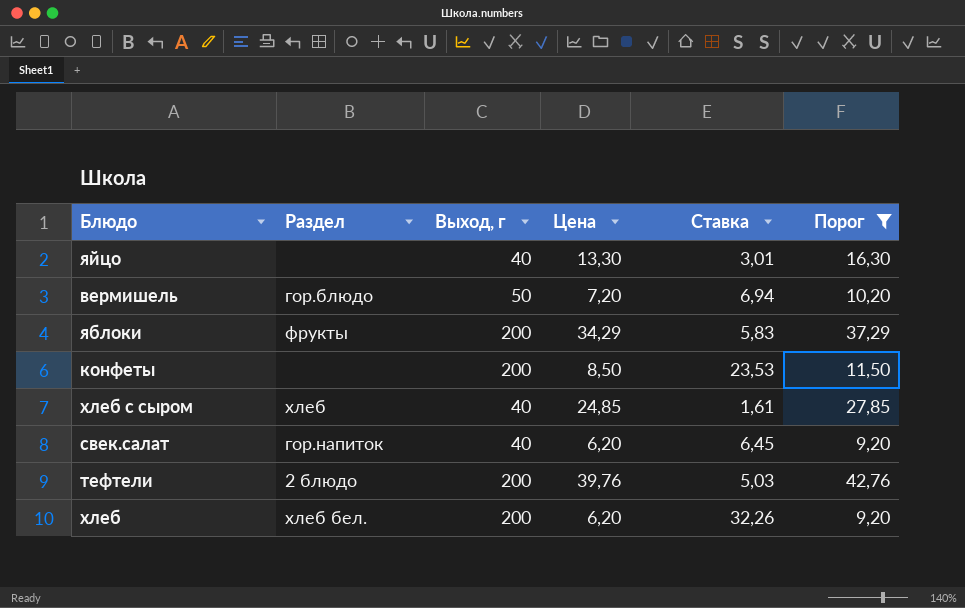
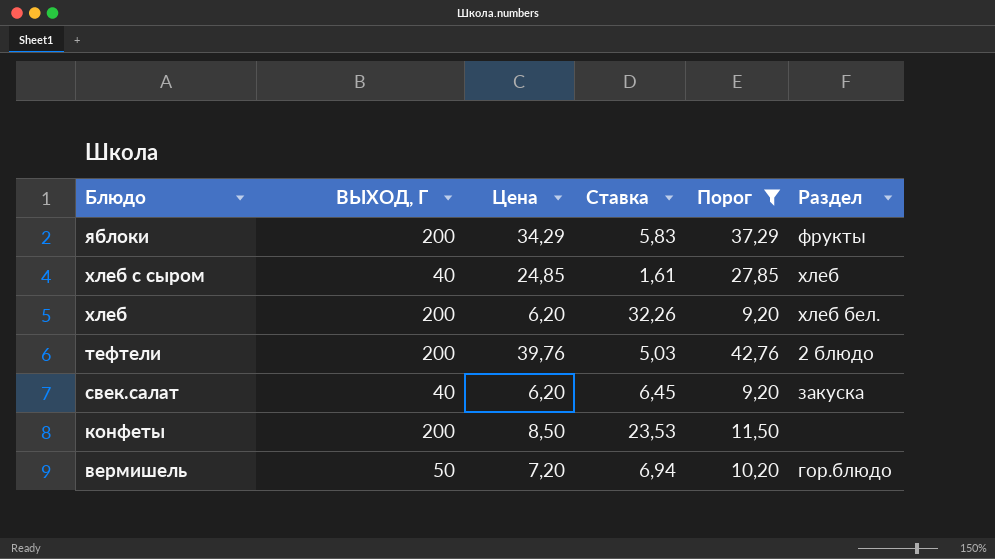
row order: none -> Блюдо descending
column name: Выход, г -> ВЫХОД, Г
column Раздел | position: 2 -> 6
row яйцо: none | 40 | 13,30 | 3,01 | 16,30 -> none
свек.салат | Раздел: гор.напиток -> закуска

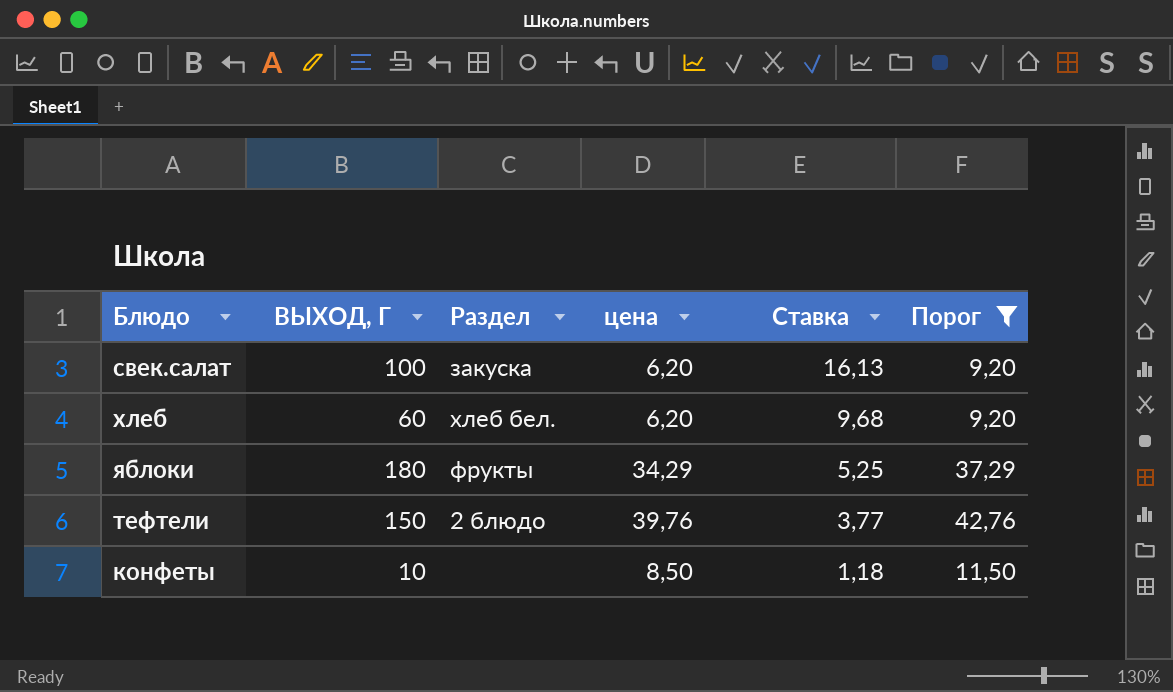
row order: Блюдо descending -> Ставка descending
column Раздел | position: 6 -> 3
column name: Цена -> цена
row хлеб с сыром: 40 | 24,85 | 1,61 | 27,85 | хлеб -> none
row вермишель: 50 | 7,20 | 6,94 | 10,20 | гор.блюдо -> none
свек.салат | ВЫХОД, Г: 40 -> 100
свек.салат | Ставка: 6,45 -> 16,13
хлеб | ВЫХОД, Г: 200 -> 60
хлеб | Ставка: 32,26 -> 9,68
яблоки | ВЫХОД, Г: 200 -> 180
яблоки | Ставка: 5,83 -> 5,25
тефтели | ВЫХОД, Г: 200 -> 150
тефтели | Ставка: 5,03 -> 3,77
конфеты | ВЫХОД, Г: 200 -> 10
конфеты | Ставка: 23,53 -> 1,18

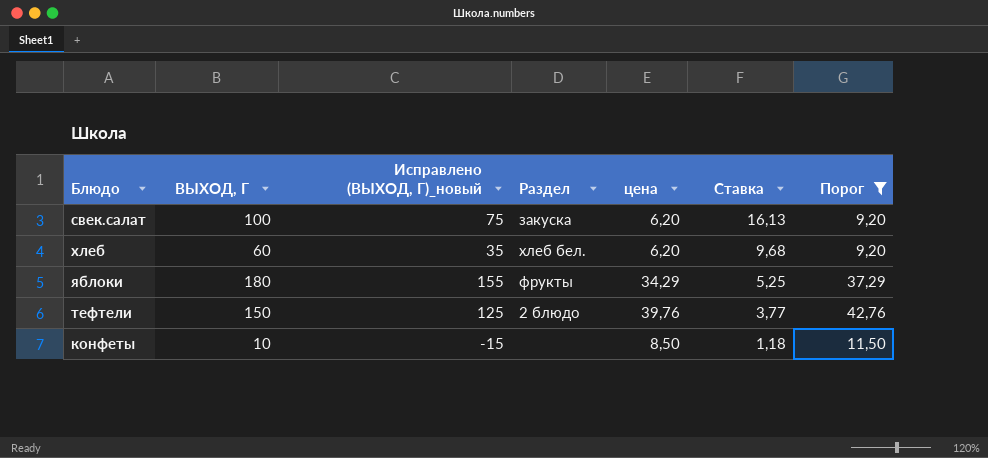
column Исправлено (ВЫХОД, Г)_новый | formula: none -> [ВЫХОД, Г] - 25

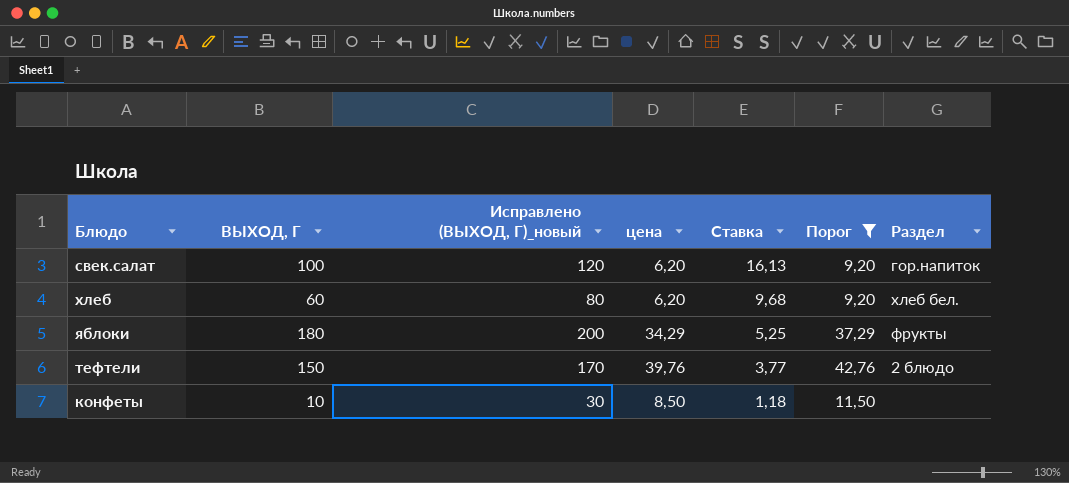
column Исправлено (ВЫХОД, Г)_новый | formula: [ВЫХОД, Г] - 25 -> [ВЫХОД, Г] + 20
column Раздел | position: 4 -> 7
свек.салат | Раздел: закуска -> гор.напиток

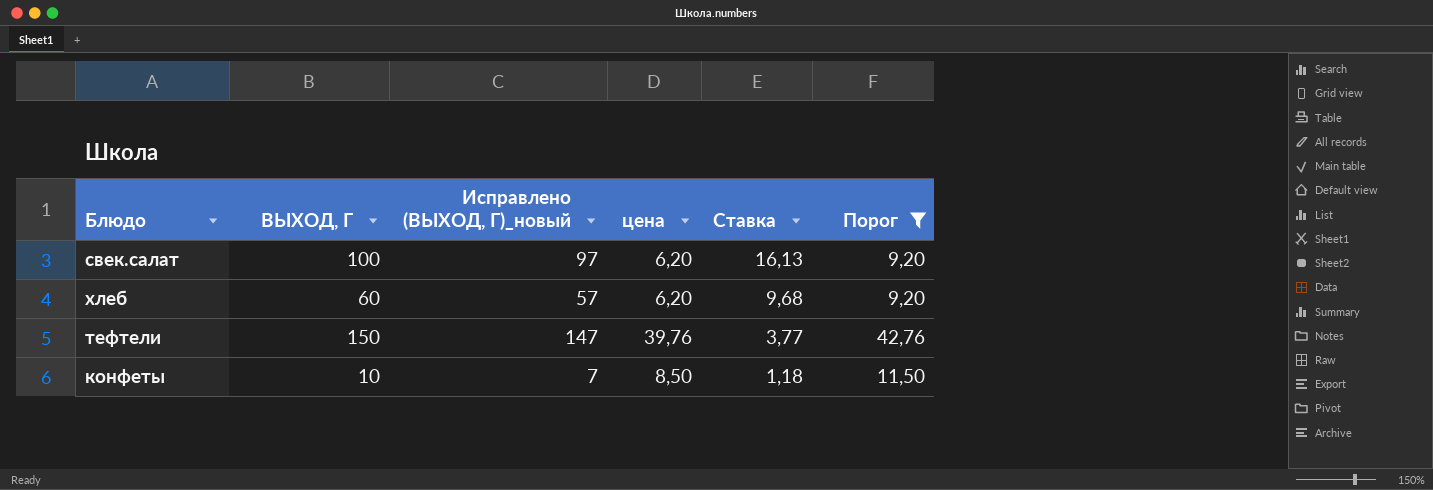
column Раздел | position: 7 -> none
column Исправлено (ВЫХОД, Г)_новый | formula: [ВЫХОД, Г] + 20 -> [ВЫХОД, Г] - 3
row яблоки: 180 | 200 | 34,29 | 5,25 | 37,29 | фрукты -> none

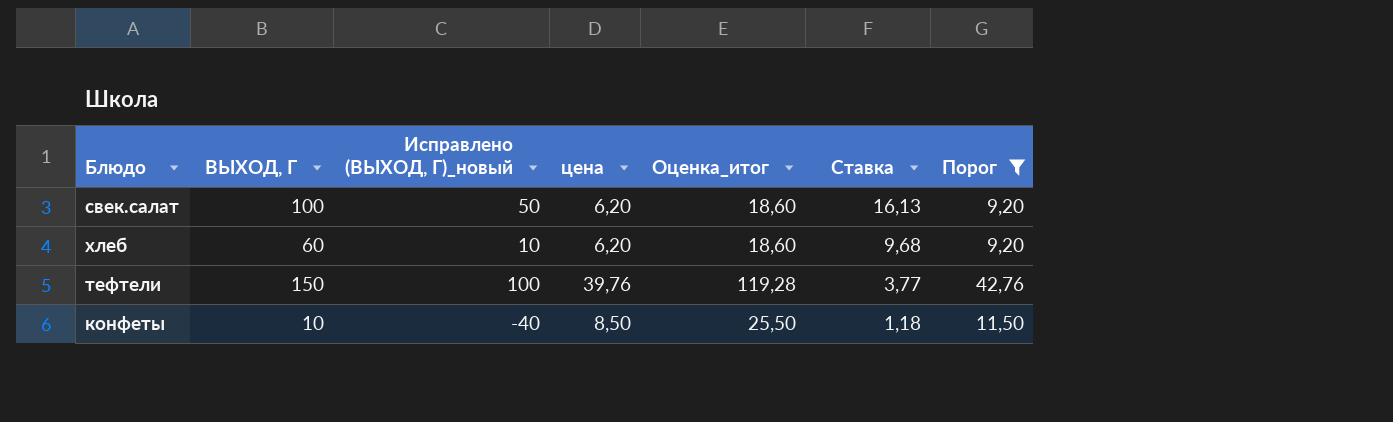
column Исправлено (ВЫХОД, Г)_новый | formula: [ВЫХОД, Г] - 3 -> [ВЫХОД, Г] - 50
column Оценка_итог | formula: none -> [цена] * 3

